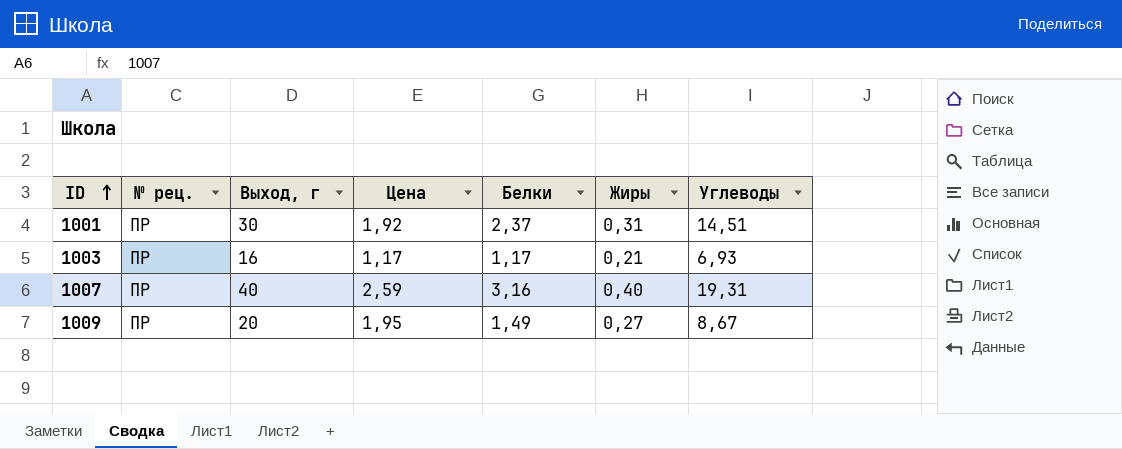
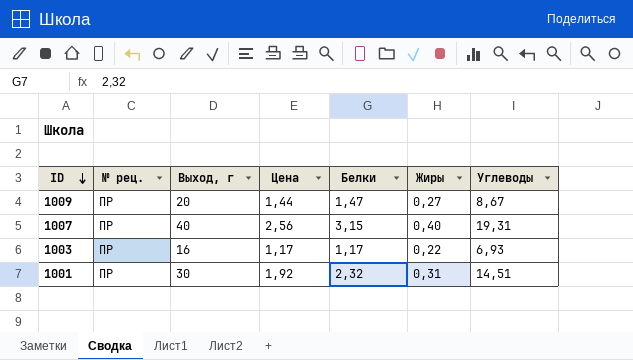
row order: ID ascending -> ID descending
1009 | Цена: 1,95 -> 1,44
1009 | Белки: 1,49 -> 1,47
1007 | Цена: 2,59 -> 2,56
1007 | Белки: 3,16 -> 3,15
1003 | Жиры: 0,21 -> 0,22
1001 | Белки: 2,37 -> 2,32

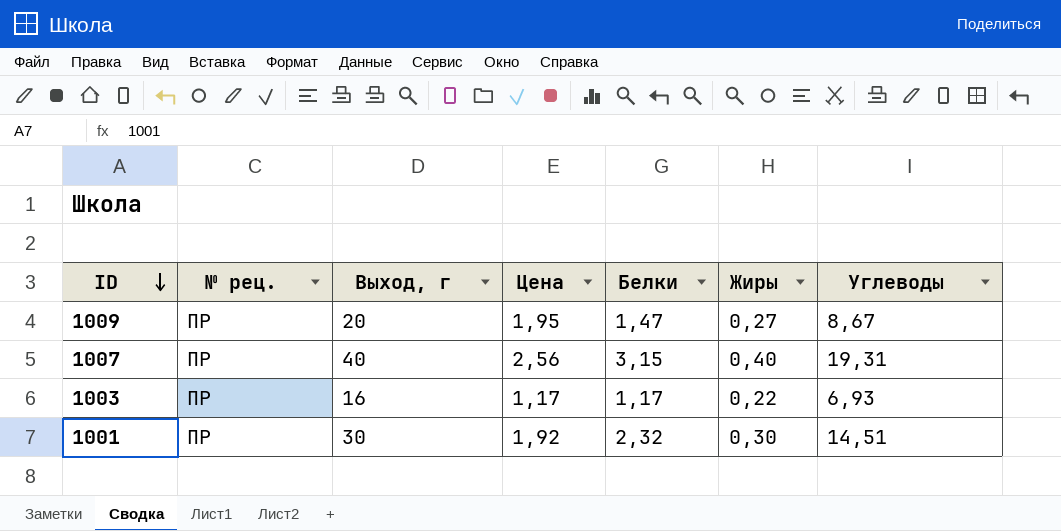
1009 | Цена: 1,44 -> 1,95
1001 | Жиры: 0,31 -> 0,30

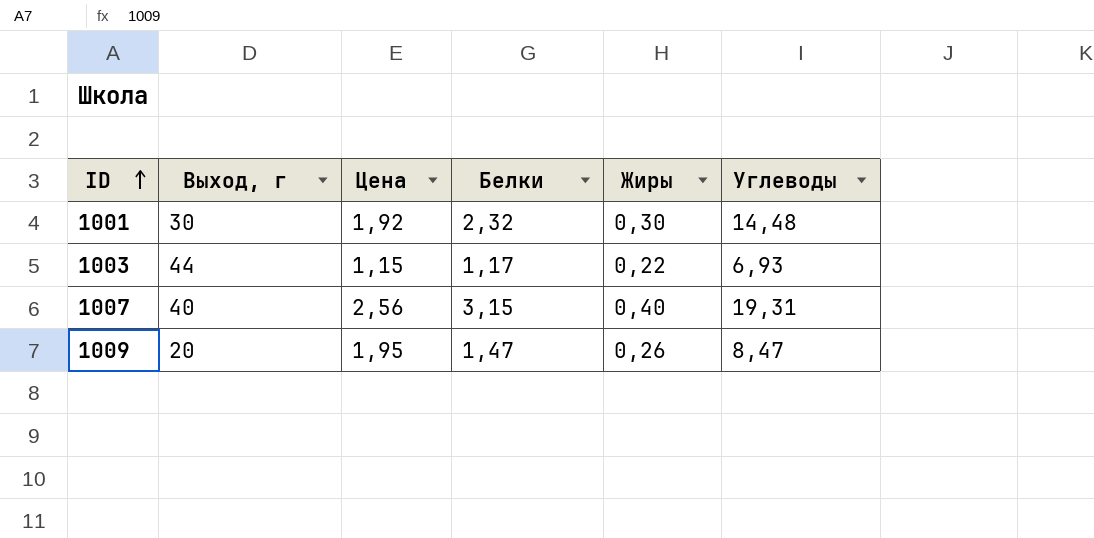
row order: ID descending -> ID ascending
column № рец. | position: 2 -> none
1001 | Углеводы: 14,51 -> 14,48
1003 | Выход, г: 16 -> 44
1003 | Цена: 1,17 -> 1,15
1009 | Жиры: 0,27 -> 0,26
1009 | Углеводы: 8,67 -> 8,47

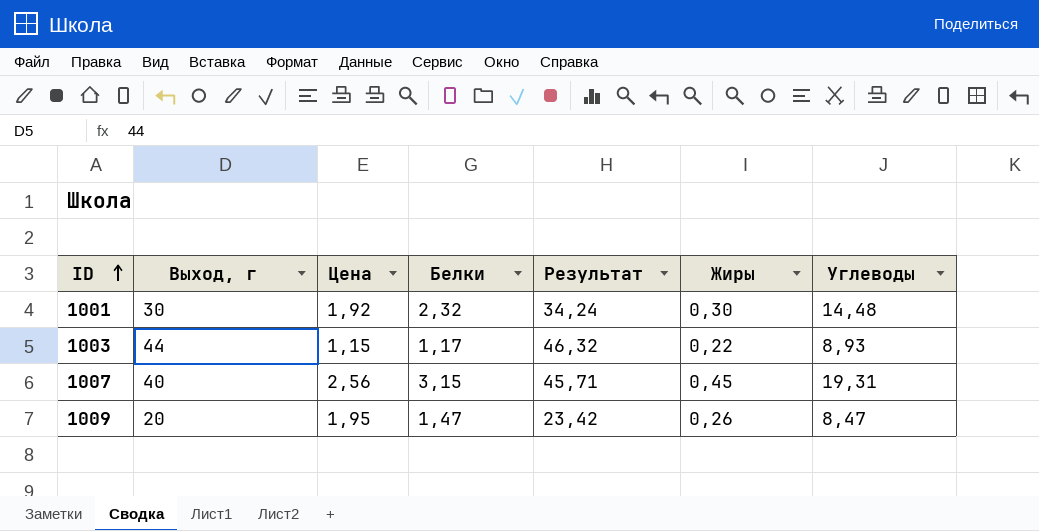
column Результат | formula: none -> [Выход, г] + [Цена] + [Белки]
1003 | Углеводы: 6,93 -> 8,93
1007 | Жиры: 0,40 -> 0,45

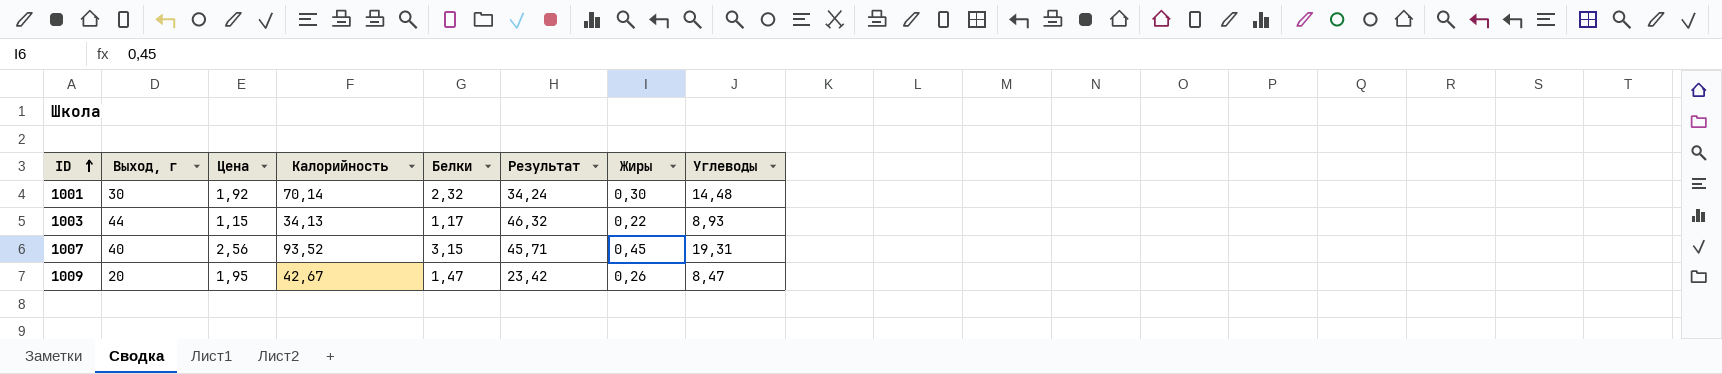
column Калорийность | position: none -> 4

